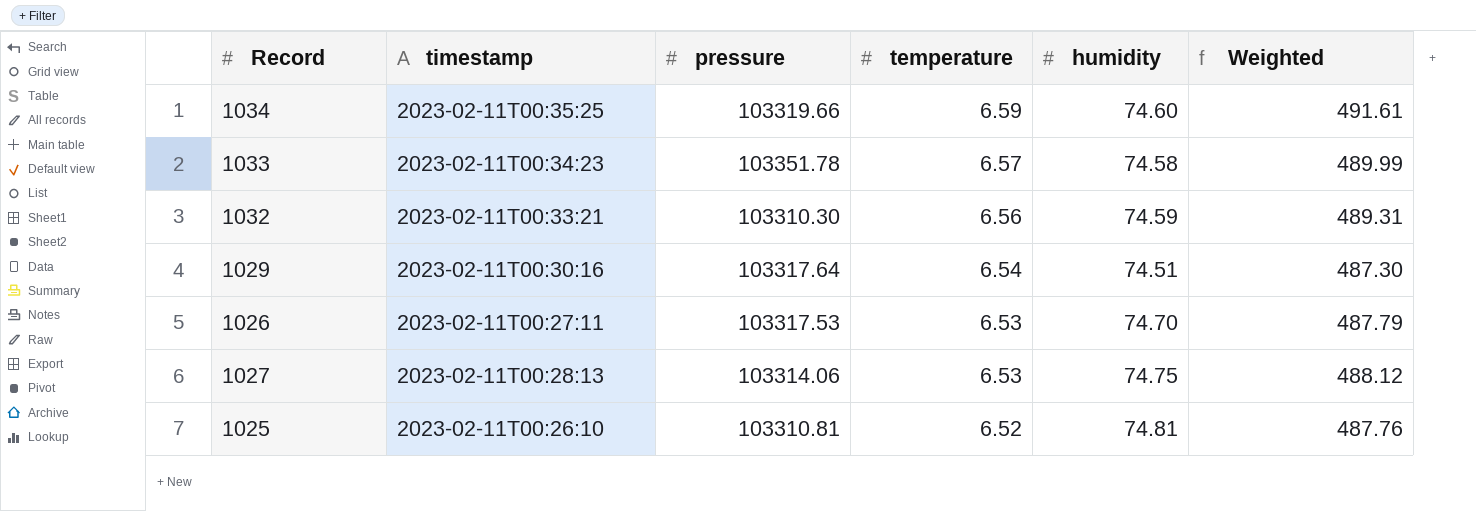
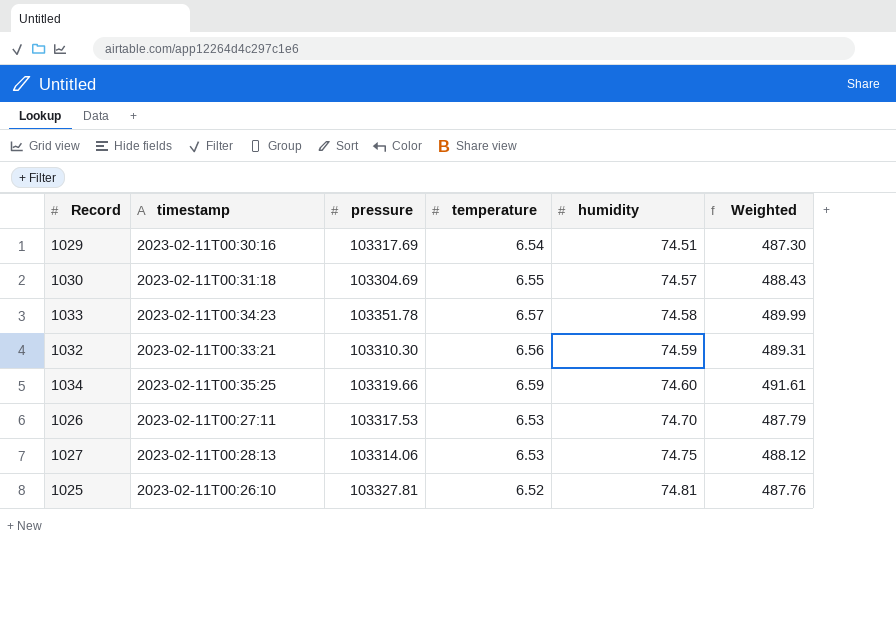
row order: temperature descending -> humidity ascending
1029 | pressure: 103317.64 -> 103317.69
row 1030: none -> 2023-02-11T00:31:18 | 103304.69 | 6.55 | 74.57 | 488.43
1025 | pressure: 103310.81 -> 103327.81

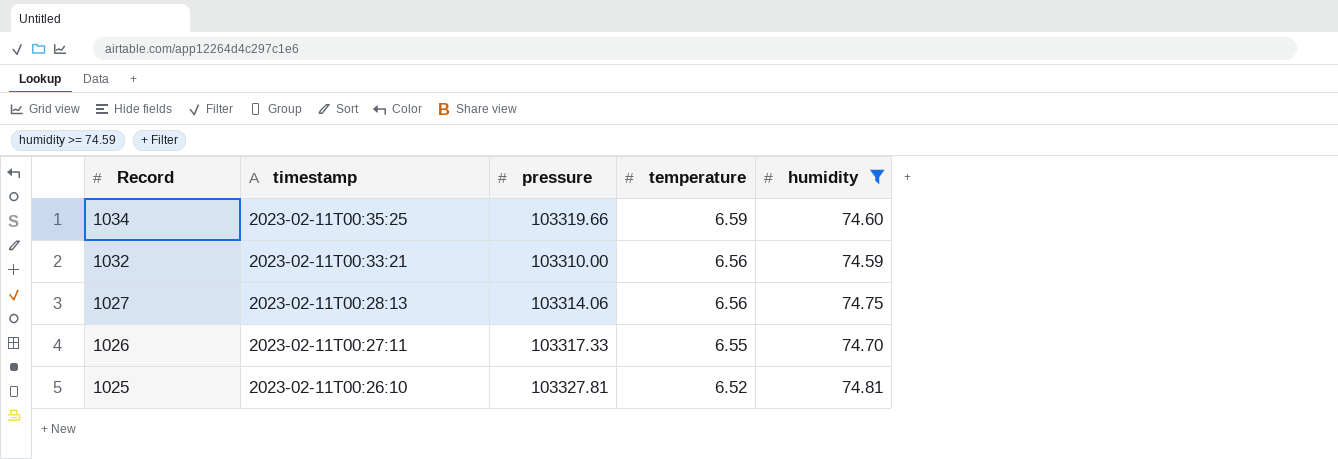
filter: none -> humidity >= 74.59
row order: humidity ascending -> Record descending
column Weighted | formula: [temperature] * [humidity] -> none
1032 | pressure: 103310.30 -> 103310.00
1027 | temperature: 6.53 -> 6.56
1026 | pressure: 103317.53 -> 103317.33
1026 | temperature: 6.53 -> 6.55

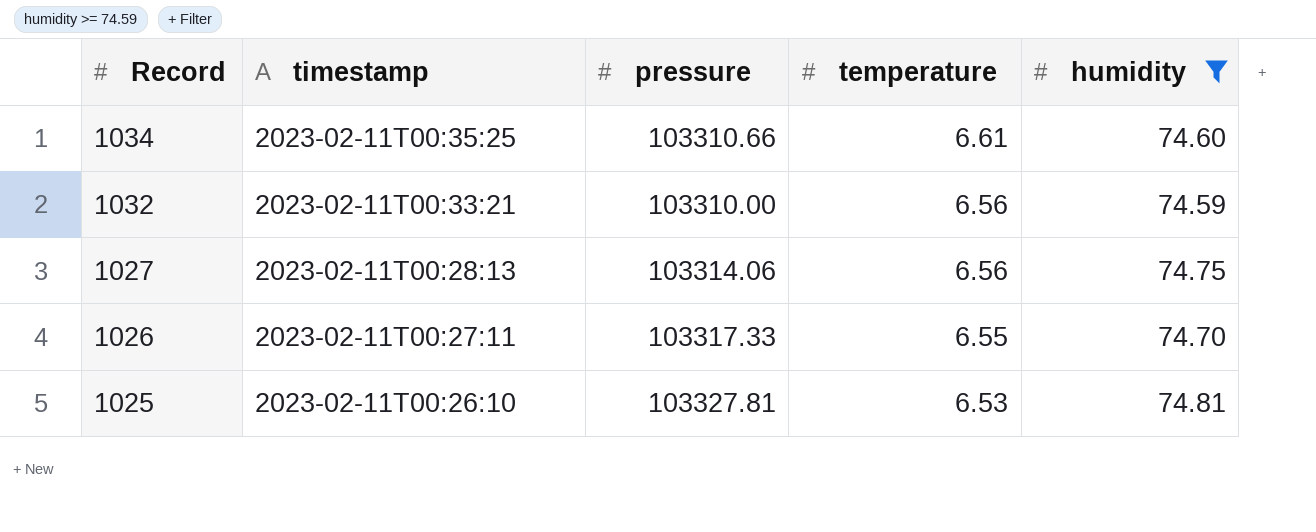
1034 | pressure: 103319.66 -> 103310.66
1034 | temperature: 6.59 -> 6.61
1025 | temperature: 6.52 -> 6.53

